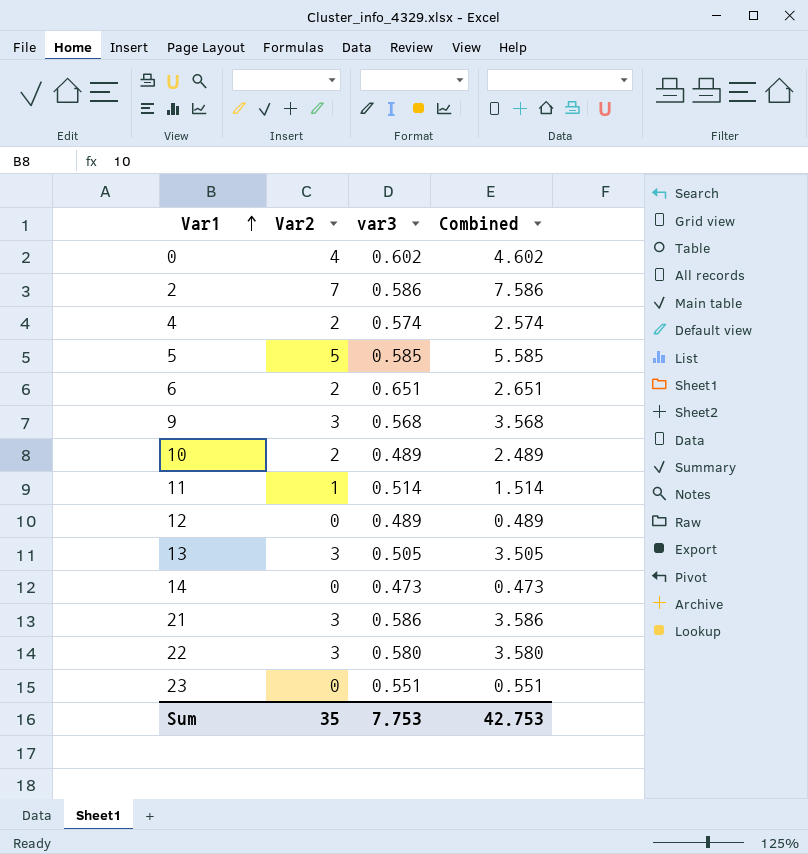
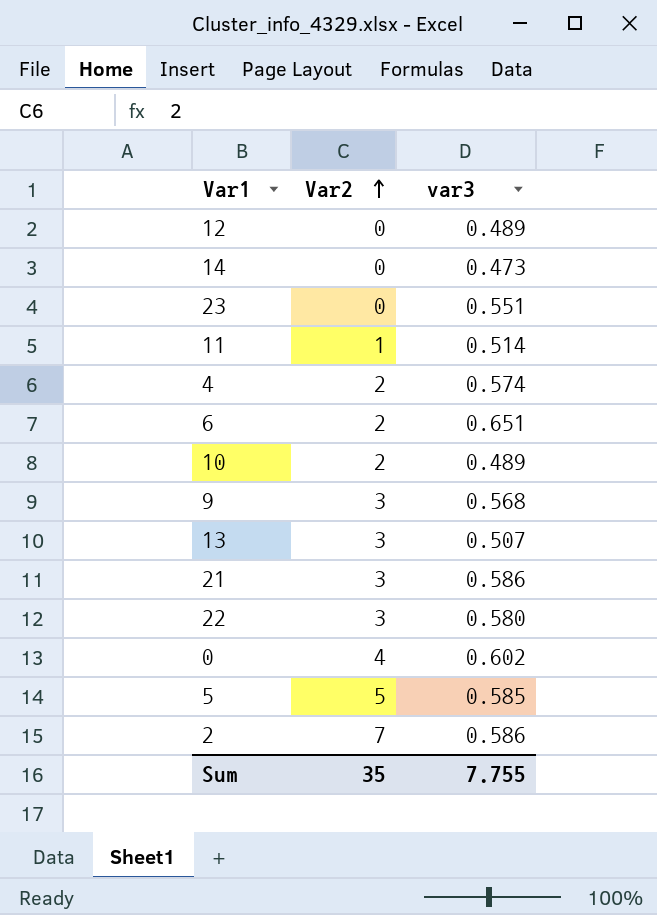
row order: Var1 ascending -> Var2 ascending
column Combined | formula: [Var2] + [var3] -> none
13 | var3: 0.505 -> 0.507
Sum | var3: 7.753 -> 7.755

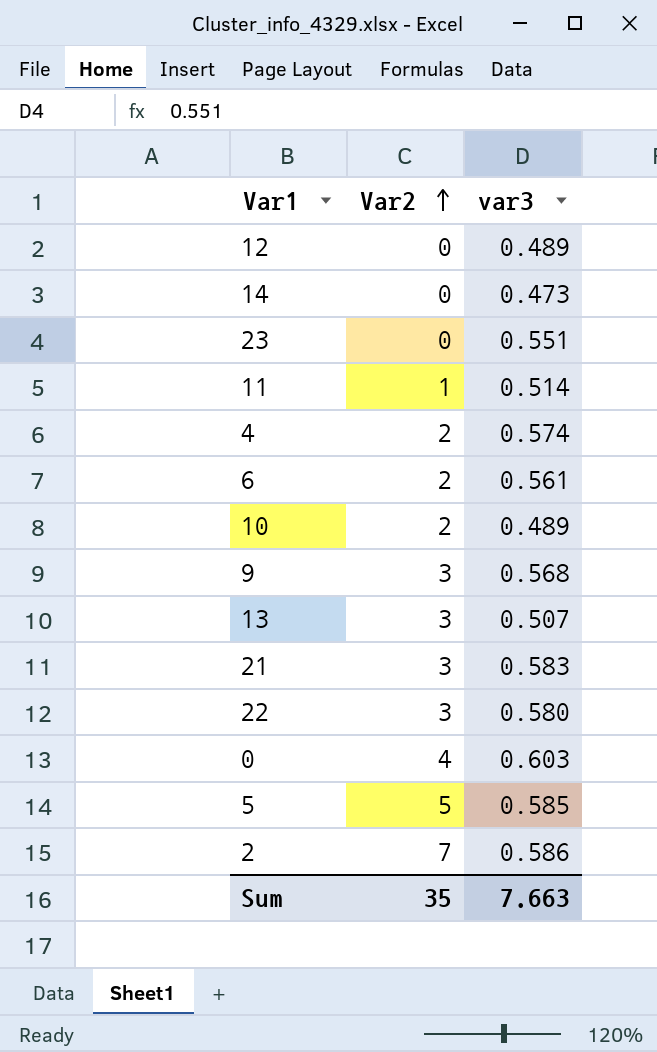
6 | var3: 0.651 -> 0.561
21 | var3: 0.586 -> 0.583
0 | var3: 0.602 -> 0.603
Sum | var3: 7.755 -> 7.663

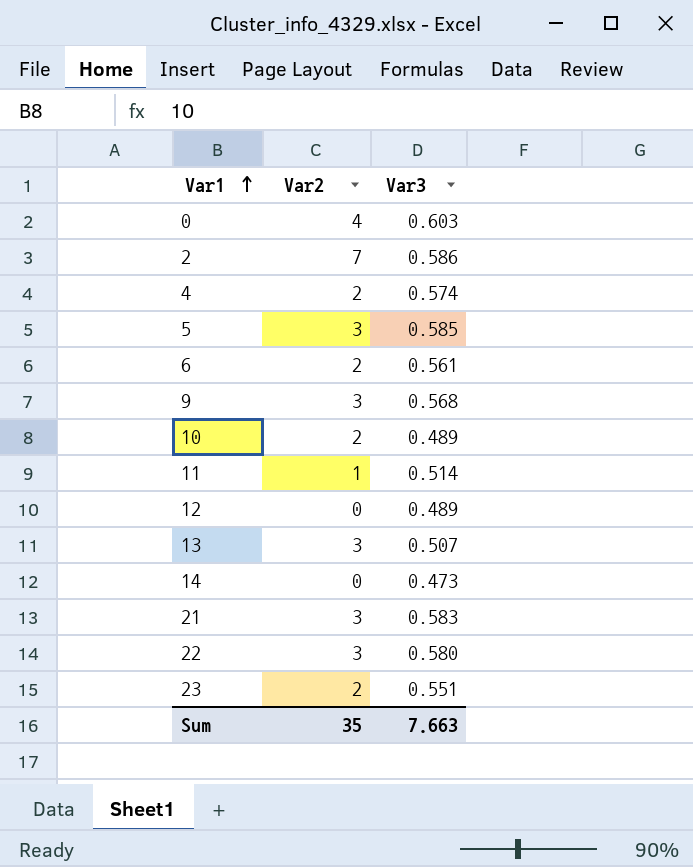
row order: Var2 ascending -> Var1 ascending
column name: var3 -> Var3
5 | Var2: 5 -> 3
23 | Var2: 0 -> 2

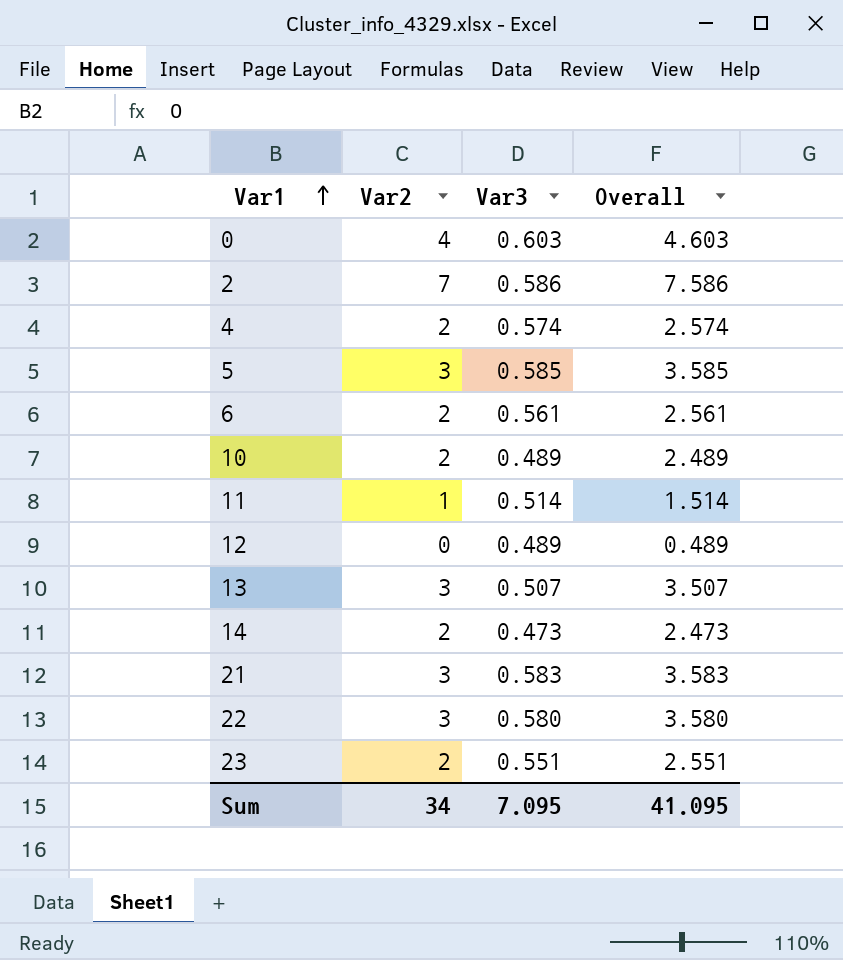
column Overall | formula: none -> [Var2] + [Var3]
row 9: 3 | 0.568 -> none
14 | Var2: 0 -> 2
Sum | Var2: 35 -> 34
Sum | Var3: 7.663 -> 7.095

